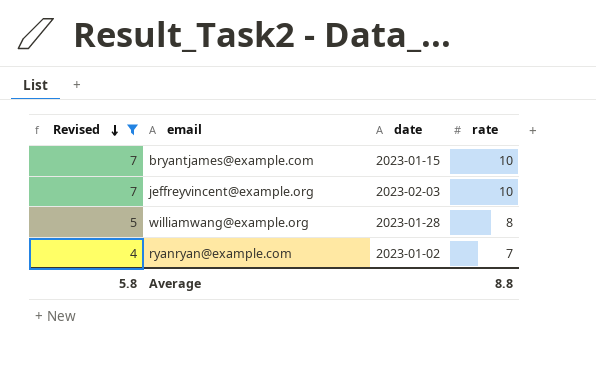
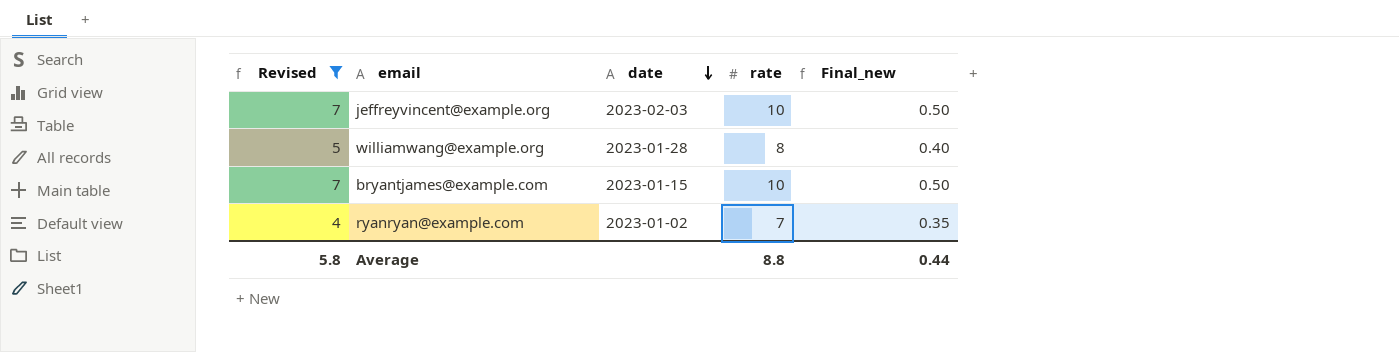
row order: Revised descending -> date descending
column Final_new | formula: none -> [rate] * 0.05

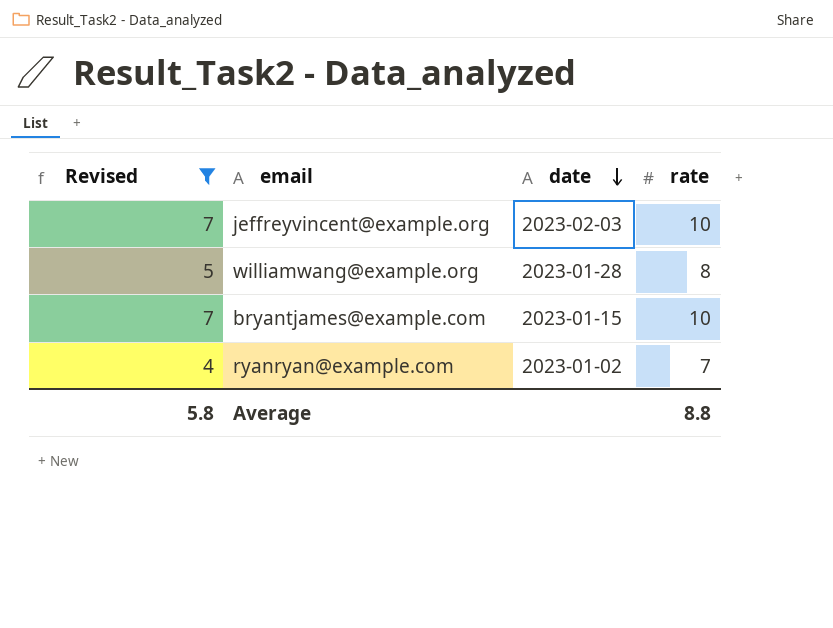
column Final_new | formula: [rate] * 0.05 -> none

